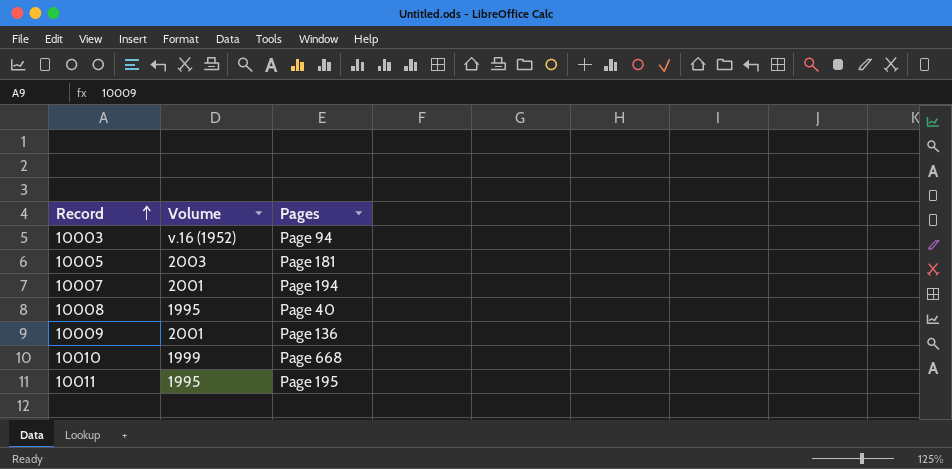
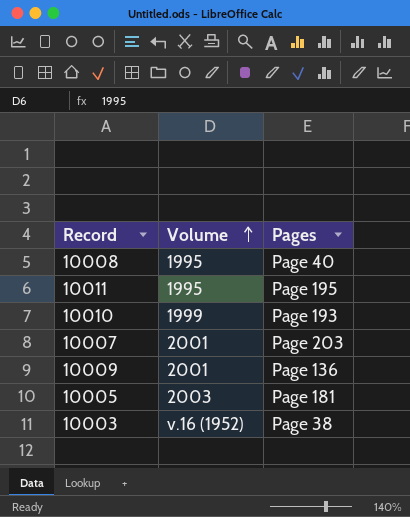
row order: Record ascending -> Volume ascending
10010 | Pages: Page 668 -> Page 193
10007 | Pages: Page 194 -> Page 203
10003 | Pages: Page 94 -> Page 38

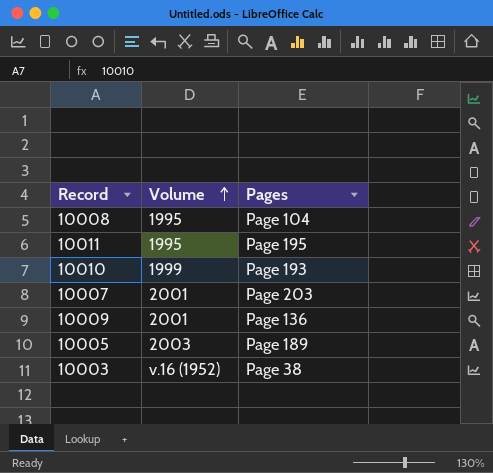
10008 | Pages: Page 40 -> Page 104
10005 | Pages: Page 181 -> Page 189

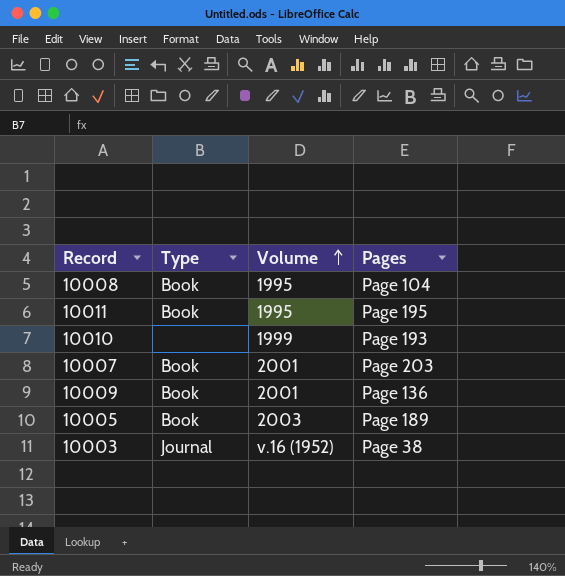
column Type | position: none -> 2

